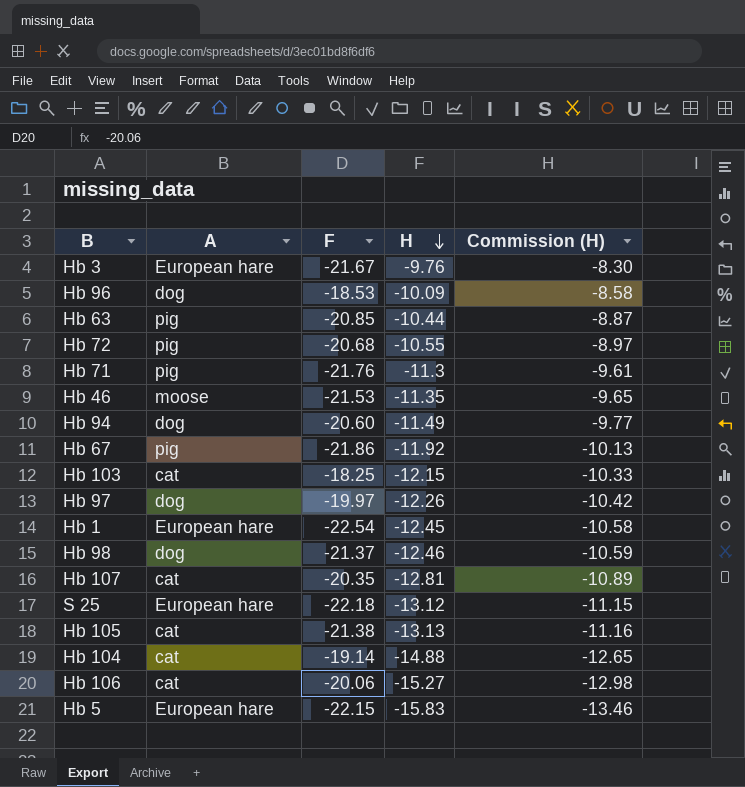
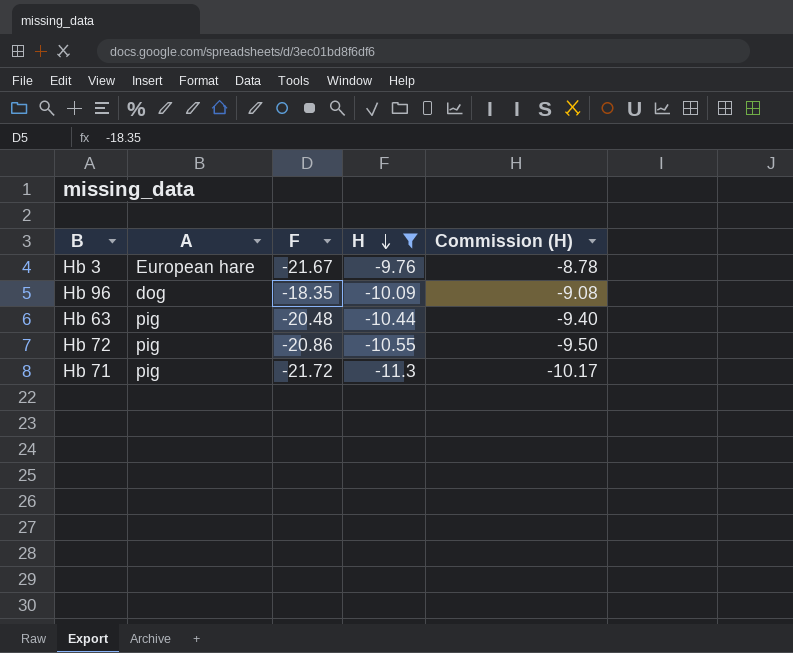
filter: none -> H >= -11.3
column Commission (H) | formula: [H] * 0.85 -> [H] * 0.9
Hb 96 | F: -18.53 -> -18.35
Hb 63 | F: -20.85 -> -20.48
Hb 72 | F: -20.68 -> -20.86
Hb 71 | F: -21.76 -> -21.72

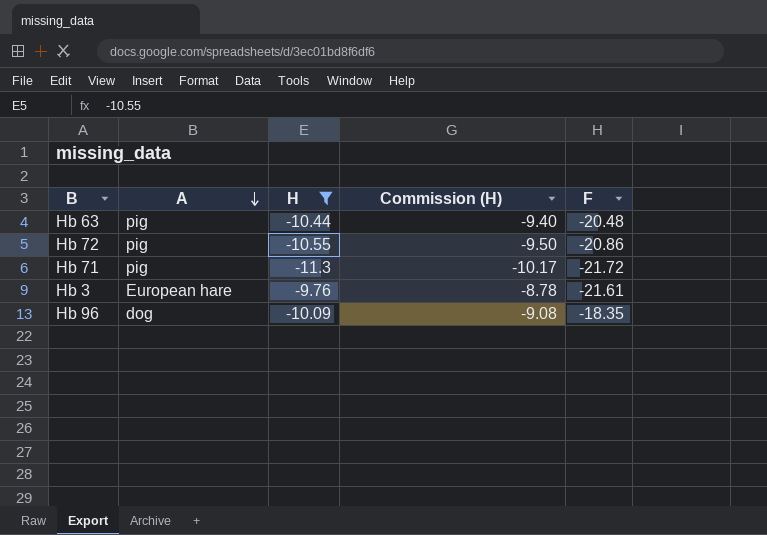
row order: H descending -> A descending
column F | position: 3 -> 5
Hb 3 | F: -21.67 -> -21.61

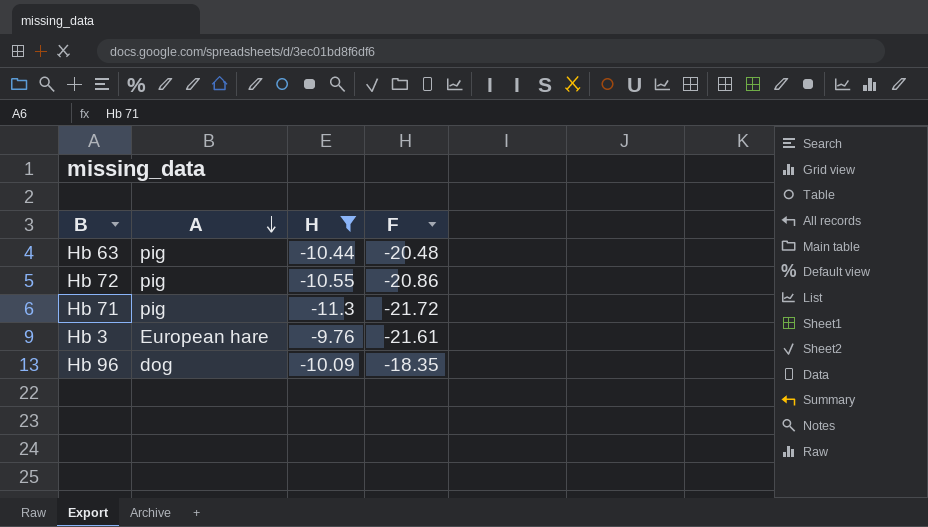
column Commission (H) | formula: [H] * 0.9 -> none

